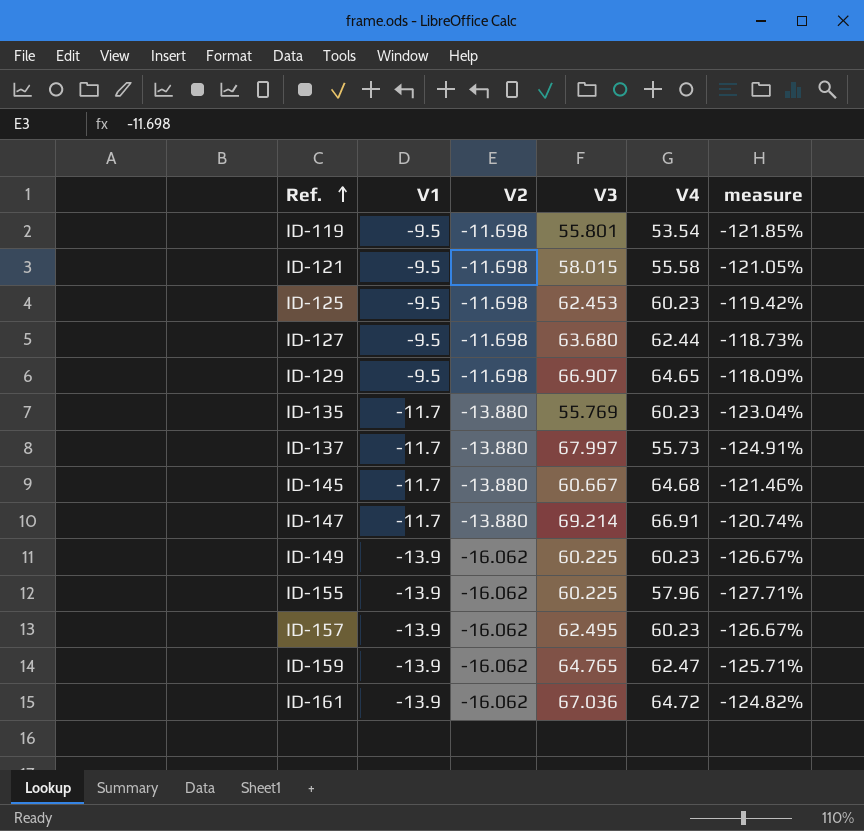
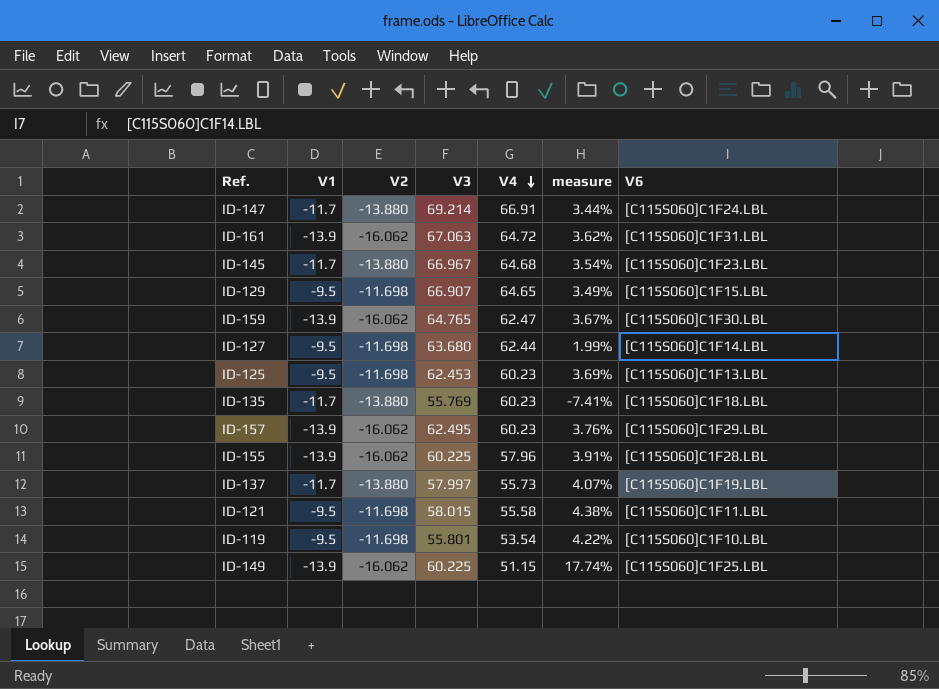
row order: Ref. ascending -> V4 descending
column measure | formula: ([V2] - [V4]) / [V4] -> ([V3] - [V4]) / [V4]
column V6 | position: none -> 7
ID-161 | V3: 67.036 -> 67.063
ID-145 | V3: 60.667 -> 66.967
ID-137 | V3: 67.997 -> 57.997
ID-149 | V4: 60.23 -> 51.15

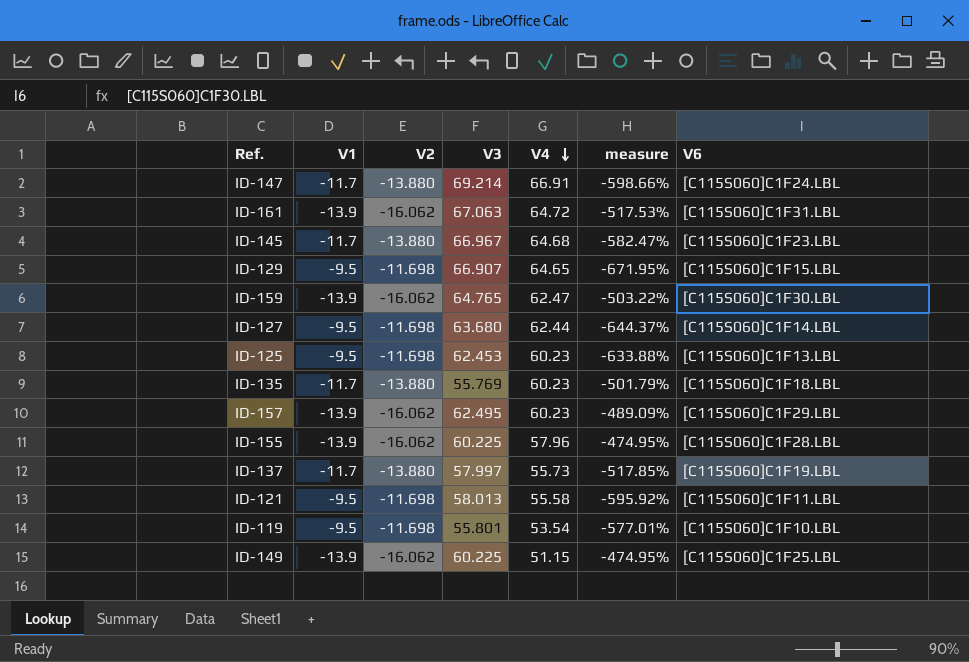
column measure | formula: ([V3] - [V4]) / [V4] -> ([V3] - [V2]) / [V2]
ID-121 | V3: 58.015 -> 58.013

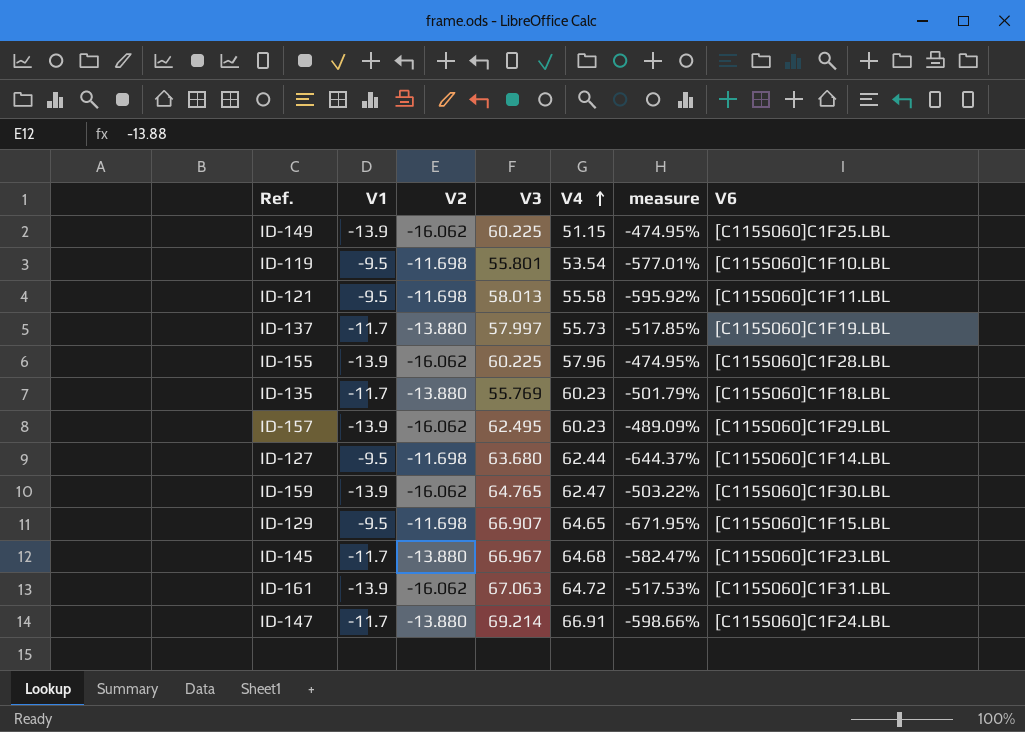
row order: V4 descending -> V4 ascending
row ID-125: -9.5 | -11.698 | 62.453 | 60.23 | -633.88% | [C115S060]C1F13.LBL -> none

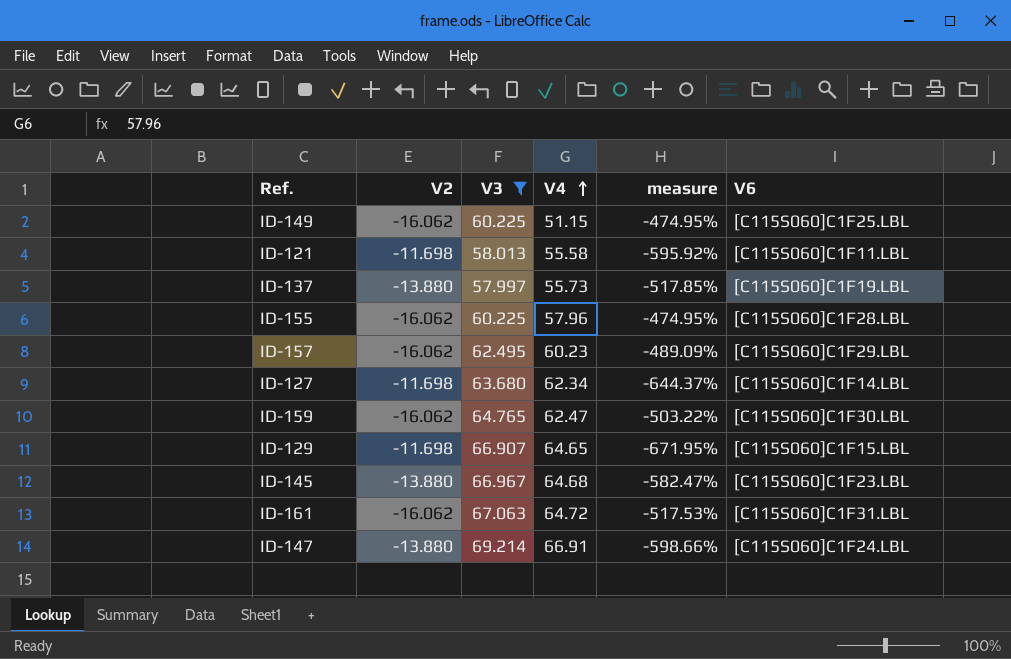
filter: none -> V3 >= 57.997
column V1 | position: 2 -> none
ID-127 | V4: 62.44 -> 62.34

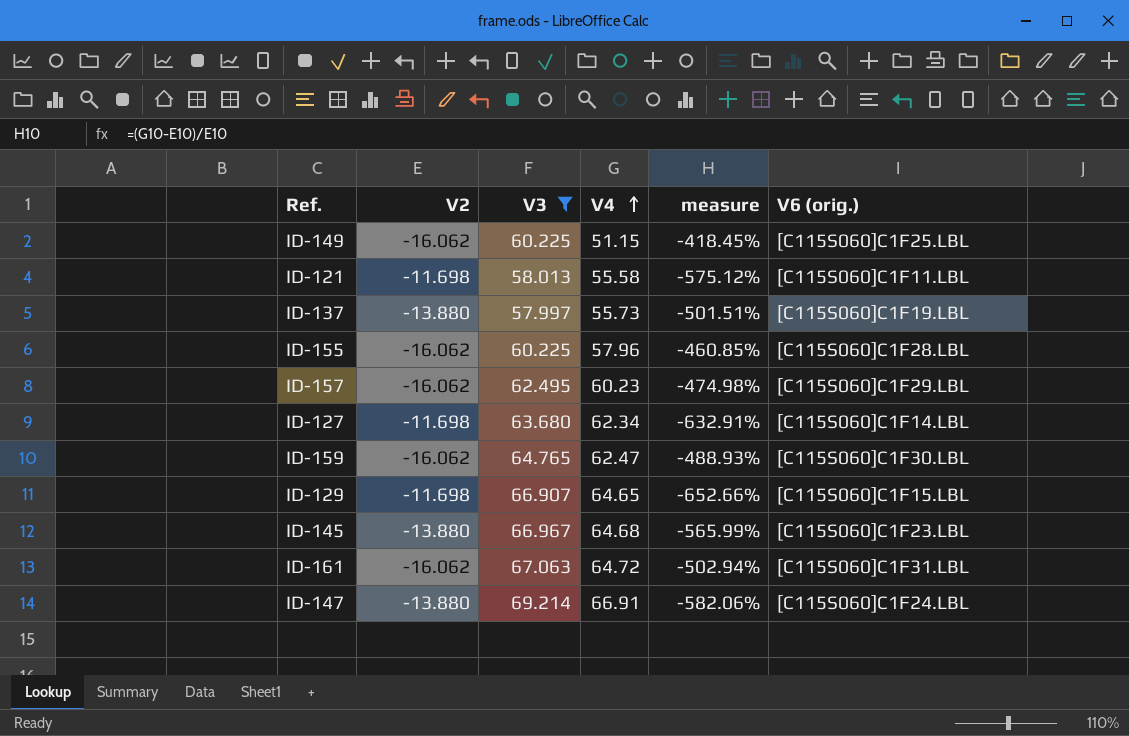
column measure | formula: ([V3] - [V2]) / [V2] -> ([V4] - [V2]) / [V2]
column name: V6 -> V6 (orig.)

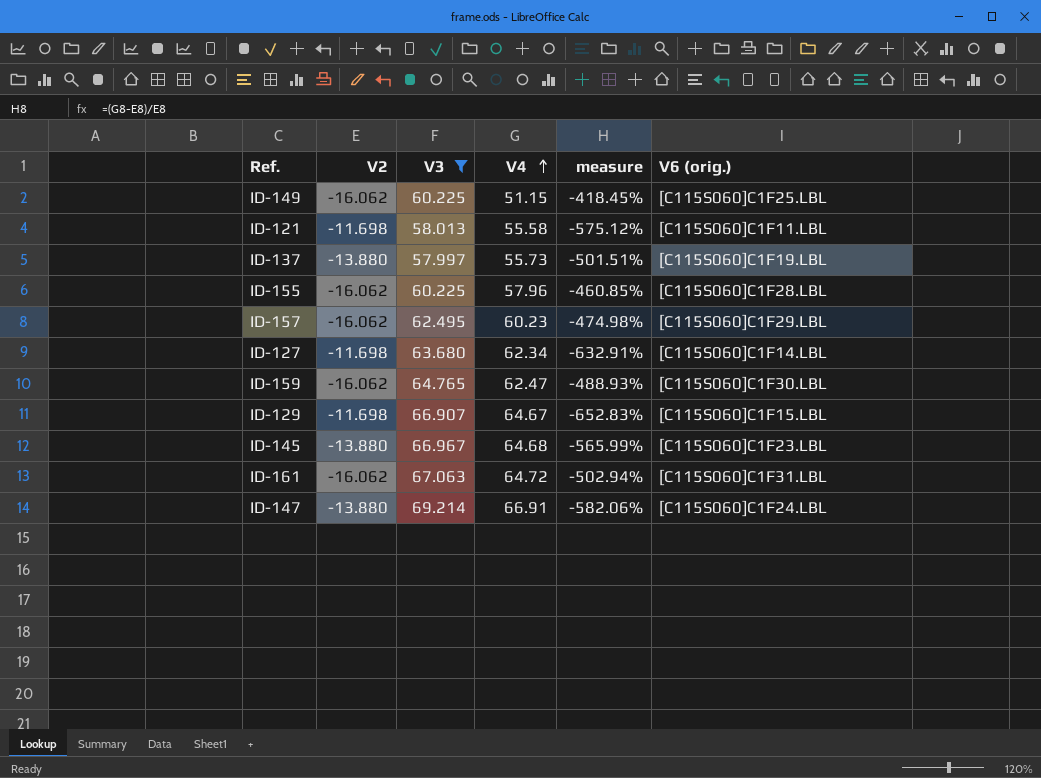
ID-129 | V4: 64.65 -> 64.67
ID-129 | measure: -652.66% -> -652.83%

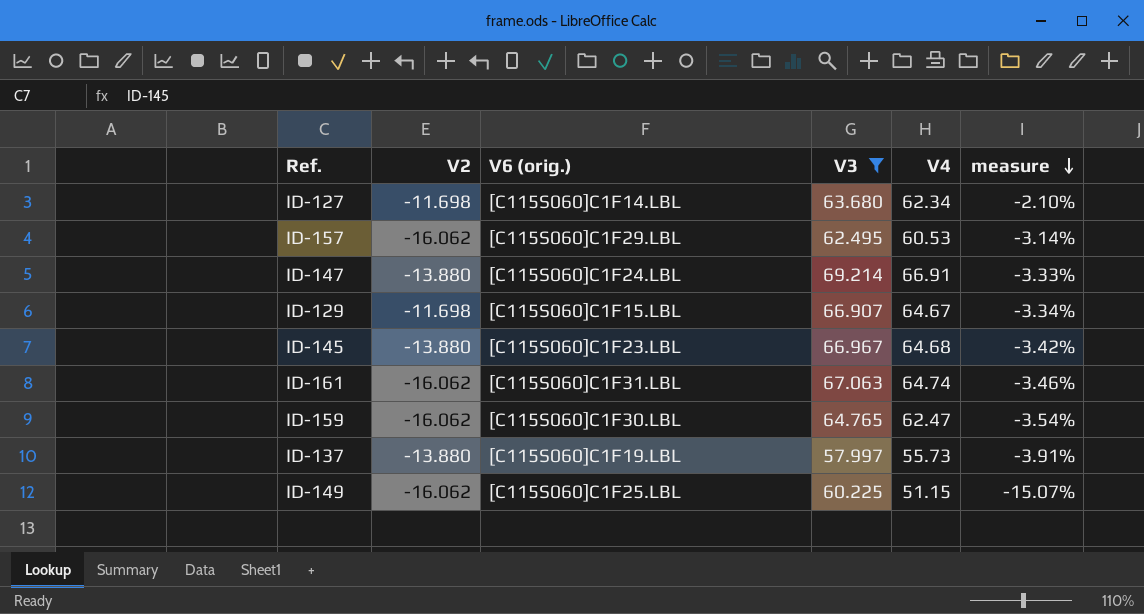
row order: V4 ascending -> measure descending
column V6 (orig.) | position: 6 -> 3
column measure | formula: ([V4] - [V2]) / [V2] -> ([V4] - [V3]) / [V3]
row ID-121: -11.698 | 58.013 | 55.58 | -575.12% | [C115S060]C1F11.LBL -> none
row ID-155: -16.062 | 60.225 | 57.96 | -460.85% | [C115S060]C1F28.LBL -> none
ID-157 | V4: 60.23 -> 60.53
ID-161 | V4: 64.72 -> 64.74

